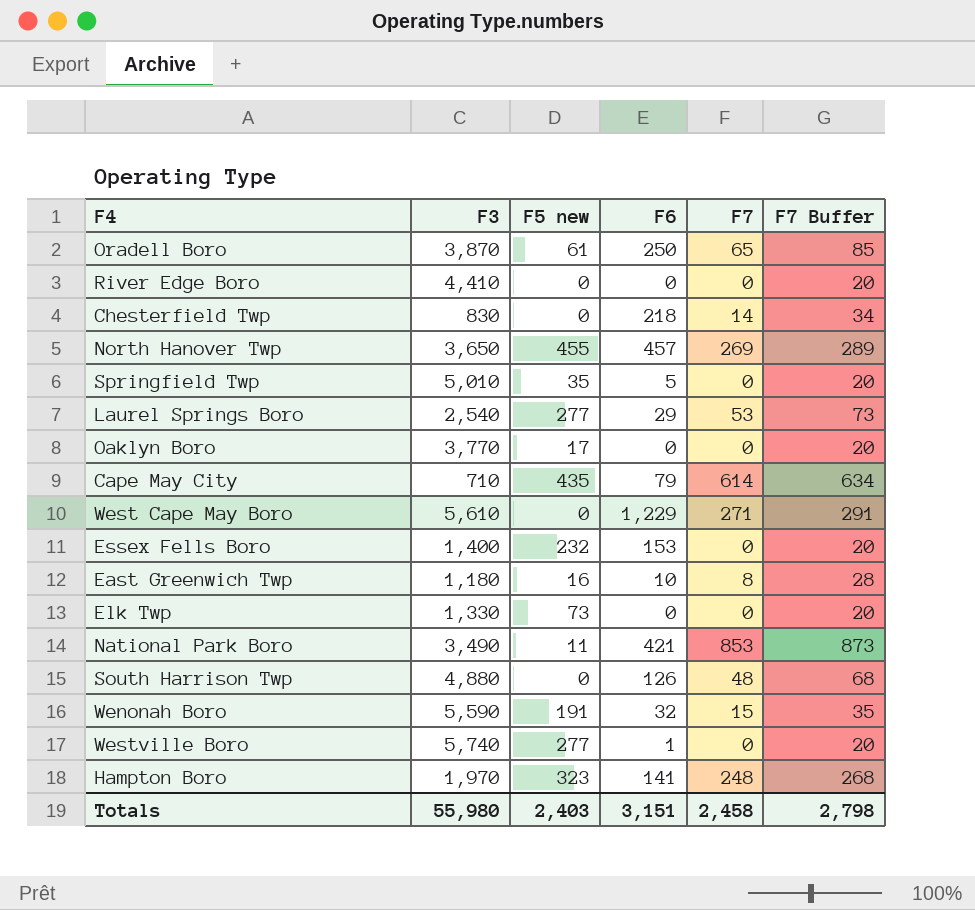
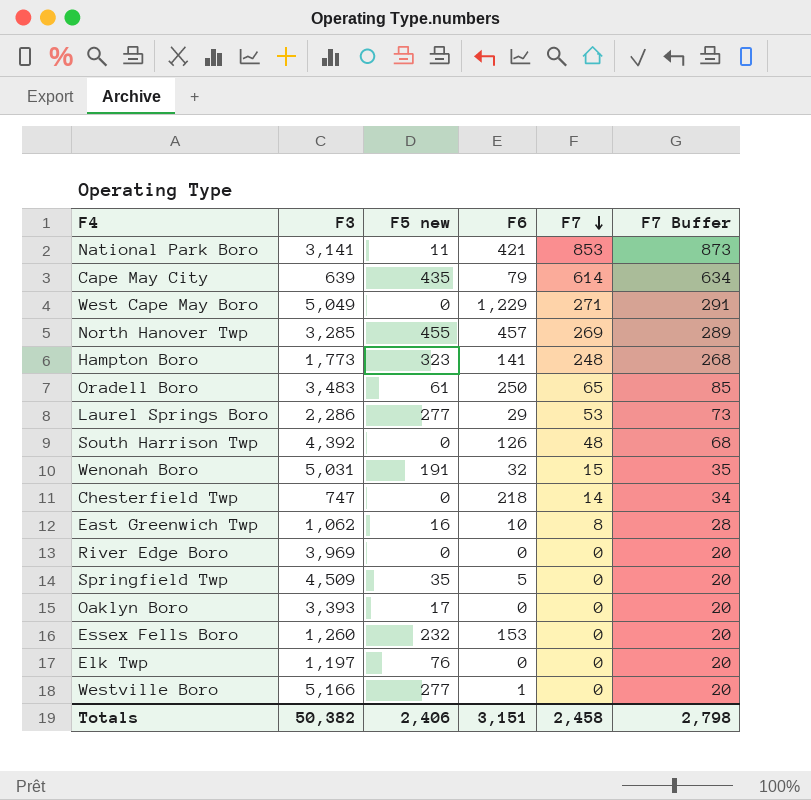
row order: none -> F7 descending
National Park Boro | F3: 3,490 -> 3,141
Cape May City | F3: 710 -> 639
West Cape May Boro | F3: 5,610 -> 5,049
North Hanover Twp | F3: 3,650 -> 3,285
Hampton Boro | F3: 1,970 -> 1,773
Oradell Boro | F3: 3,870 -> 3,483
Laurel Springs Boro | F3: 2,540 -> 2,286
South Harrison Twp | F3: 4,880 -> 4,392
Wenonah Boro | F3: 5,590 -> 5,031
Chesterfield Twp | F3: 830 -> 747
East Greenwich Twp | F3: 1,180 -> 1,062
River Edge Boro | F3: 4,410 -> 3,969
Springfield Twp | F3: 5,010 -> 4,509
Oaklyn Boro | F3: 3,770 -> 3,393
Essex Fells Boro | F3: 1,400 -> 1,260
Elk Twp | F3: 1,330 -> 1,197
Elk Twp | F5 new: 73 -> 76
Westville Boro | F3: 5,740 -> 5,166
Totals | F3: 55,980 -> 50,382
Totals | F5 new: 2,403 -> 2,406

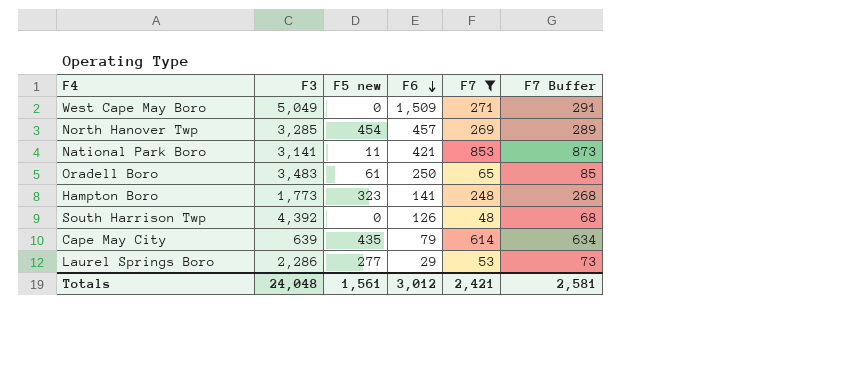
filter: none -> F7 >= 48
row order: F7 descending -> F6 descending
West Cape May Boro | F6: 1,229 -> 1,509
North Hanover Twp | F5 new: 455 -> 454
Totals | F3: 50,382 -> 24,048
Totals | F5 new: 2,406 -> 1,561
Totals | F6: 3,151 -> 3,012
Totals | F7: 2,458 -> 2,421
Totals | F7 Buffer: 2,798 -> 2,581

